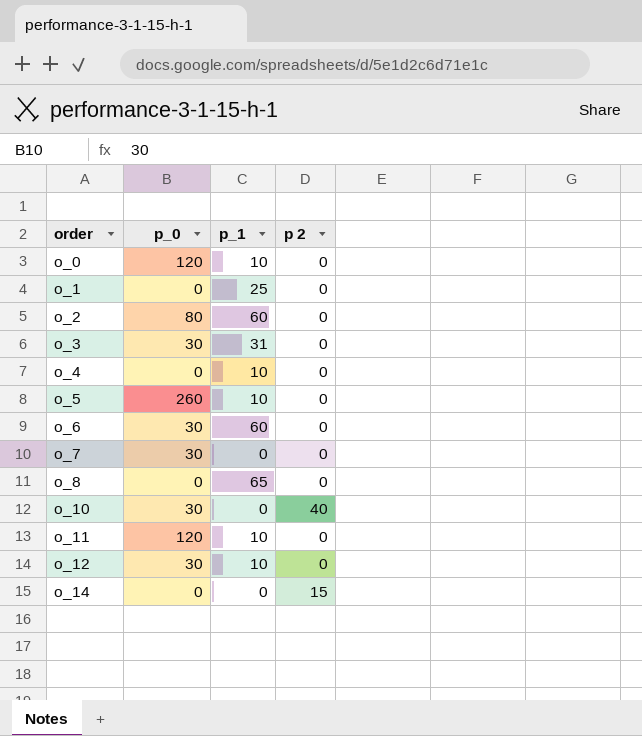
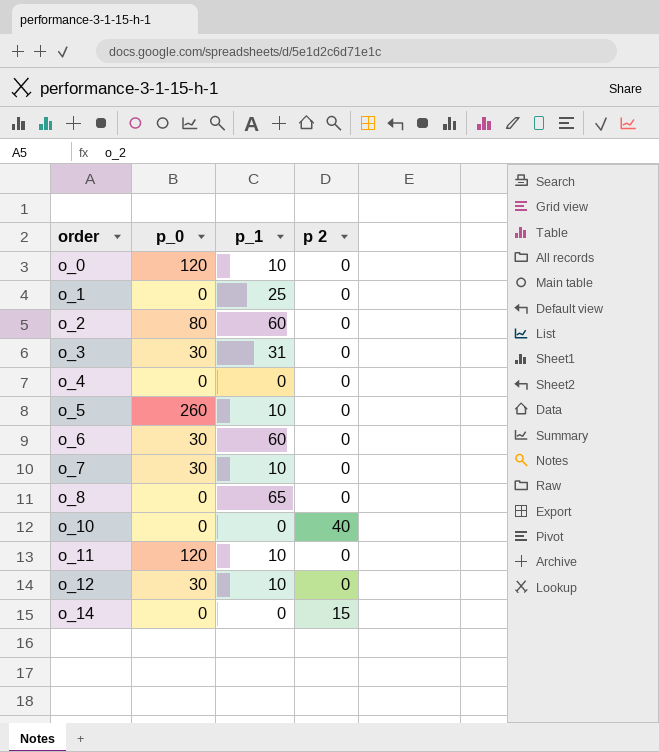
o_4 | p_1: 10 -> 0
o_7 | p_1: 0 -> 10
o_10 | p_0: 30 -> 0

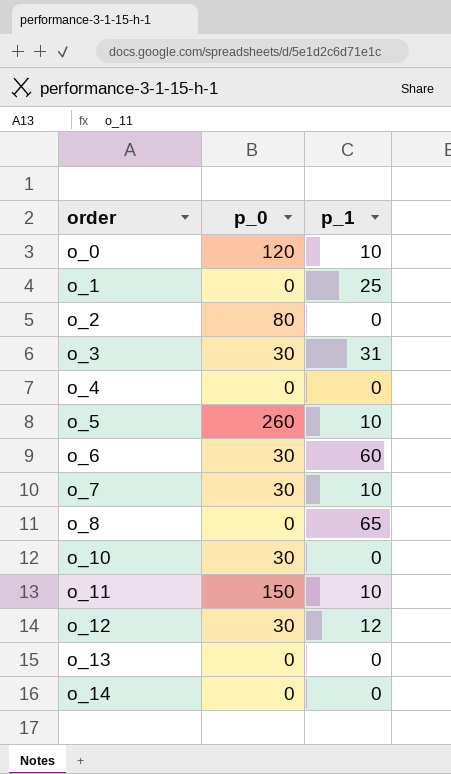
column p 2 | position: 4 -> none
o_2 | p_1: 60 -> 0
o_10 | p_0: 0 -> 30
o_11 | p_0: 120 -> 150
o_12 | p_1: 10 -> 12
row o_13: none -> 0 | 0

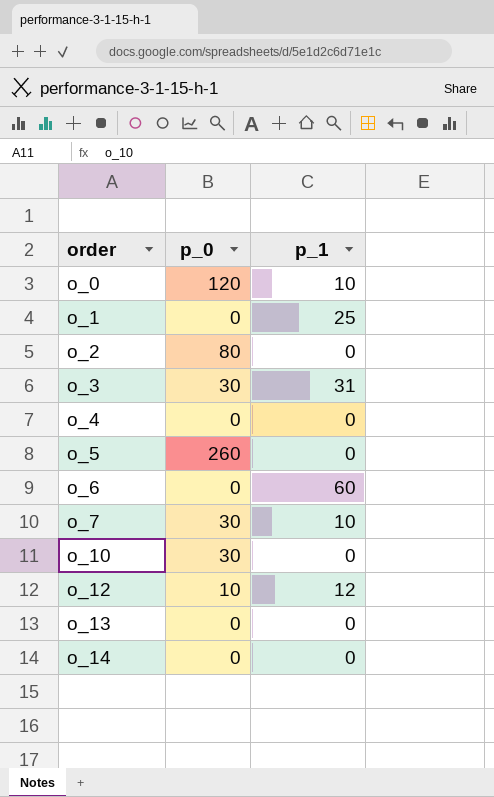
row o_8: 0 | 65 -> none
row o_11: 150 | 10 -> none
o_5 | p_1: 10 -> 0
o_6 | p_0: 30 -> 0
o_12 | p_0: 30 -> 10

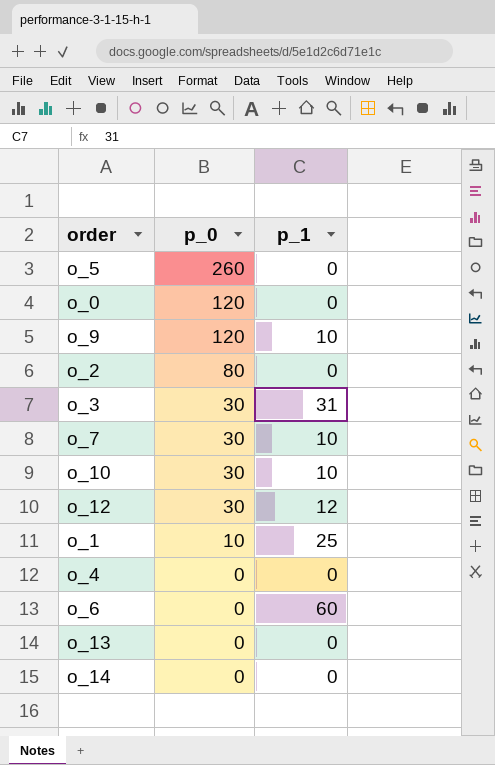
row order: order ascending -> p_0 descending
o_0 | p_1: 10 -> 0
row o_9: none -> 120 | 10
o_10 | p_1: 0 -> 10
o_12 | p_0: 10 -> 30
o_1 | p_0: 0 -> 10

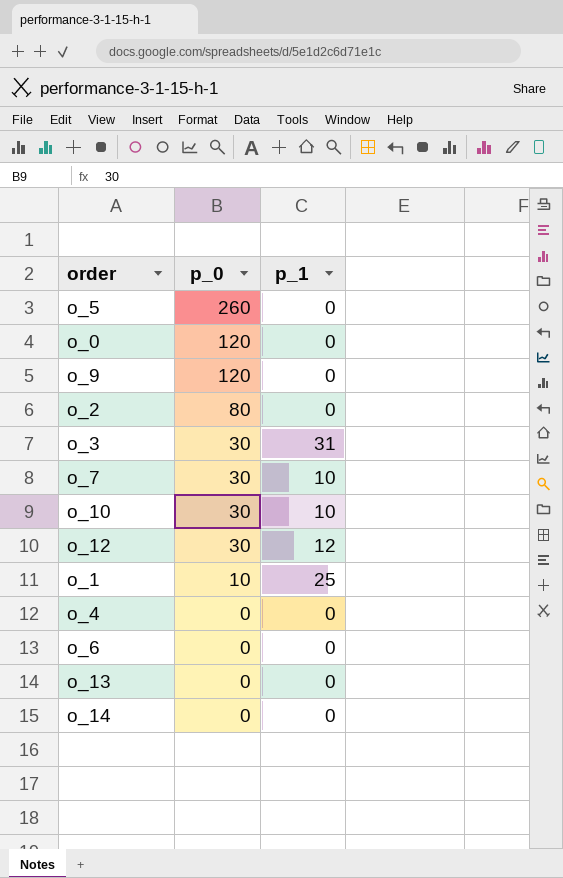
o_9 | p_1: 10 -> 0
o_6 | p_1: 60 -> 0

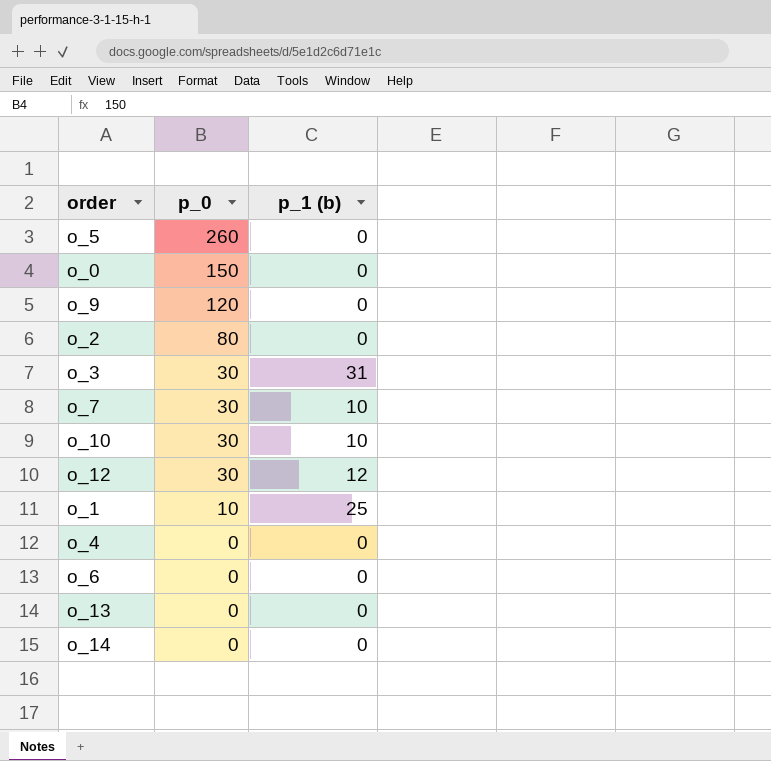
column name: p_1 -> p_1 (b)
o_0 | p_0: 120 -> 150

